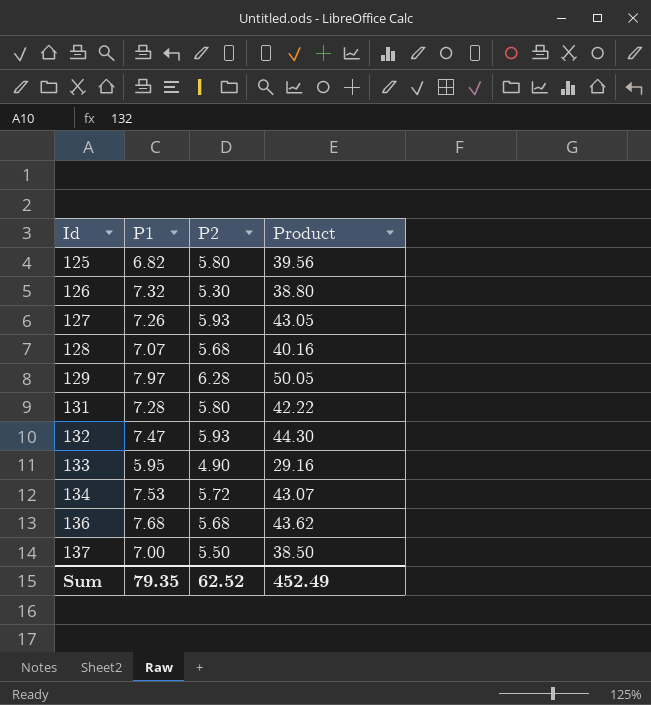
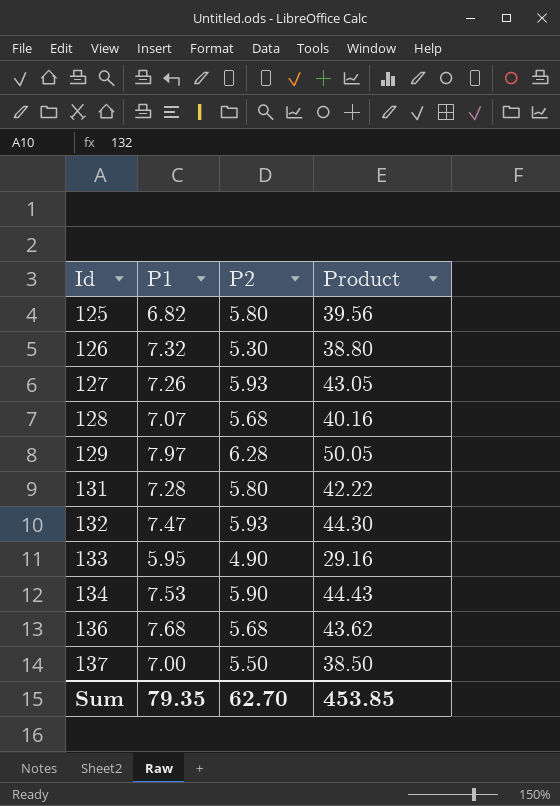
134 | P2: 5.72 -> 5.90
134 | Product: 43.07 -> 44.43
Sum | P2: 62.52 -> 62.70
Sum | Product: 452.49 -> 453.85

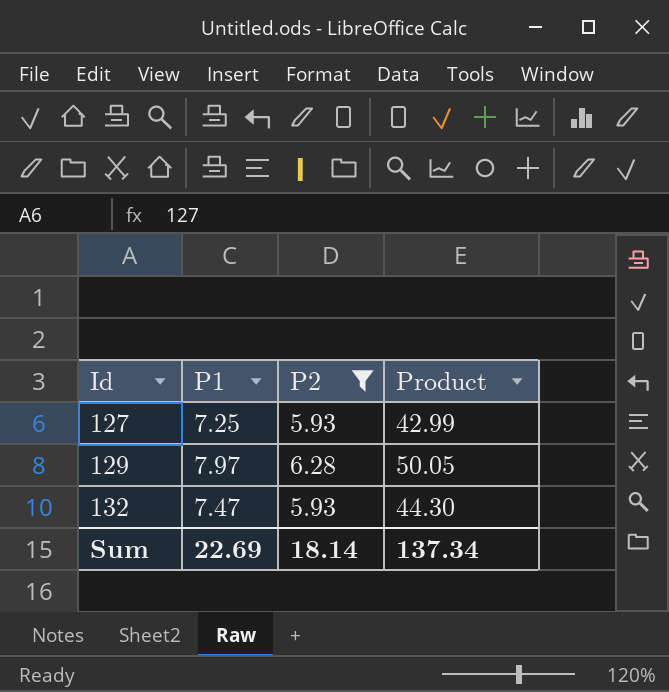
filter: none -> P2 >= 5.93
127 | P1: 7.26 -> 7.25
127 | Product: 43.05 -> 42.99
Sum | P1: 79.35 -> 22.69
Sum | P2: 62.70 -> 18.14
Sum | Product: 453.85 -> 137.34

